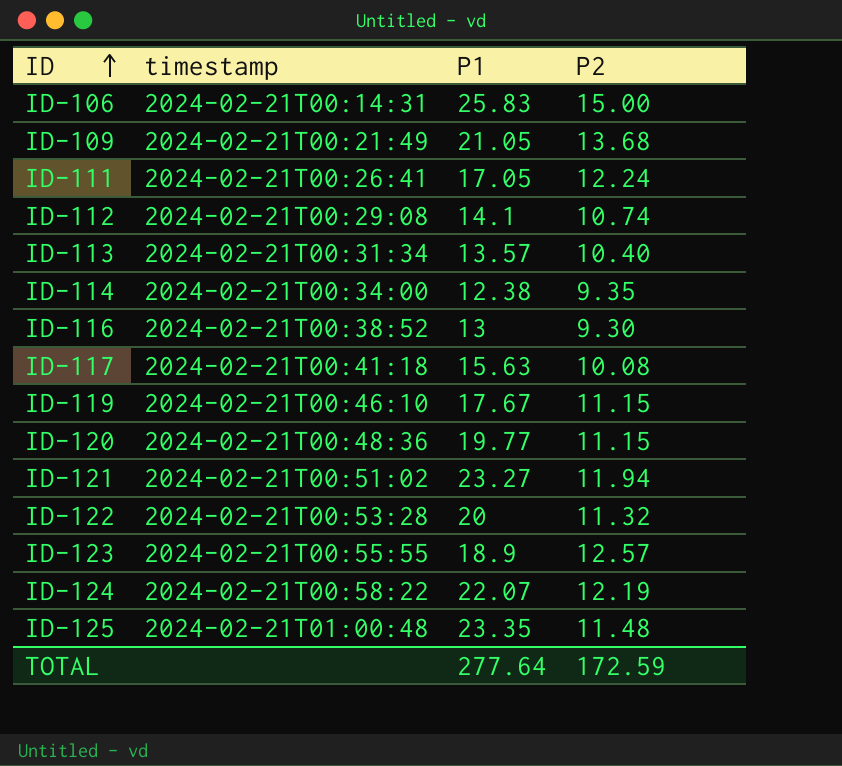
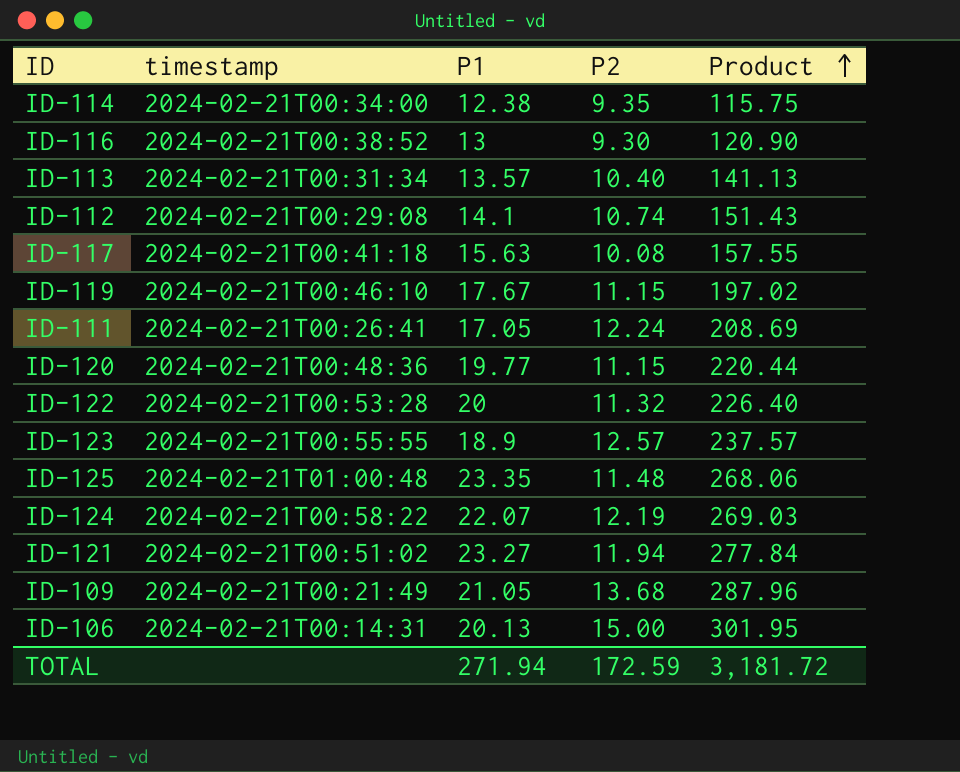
row order: ID ascending -> Product ascending
column Product | formula: none -> [P1] * [P2]
ID-106 | P1: 25.83 -> 20.13
TOTAL | P1: 277.64 -> 271.94

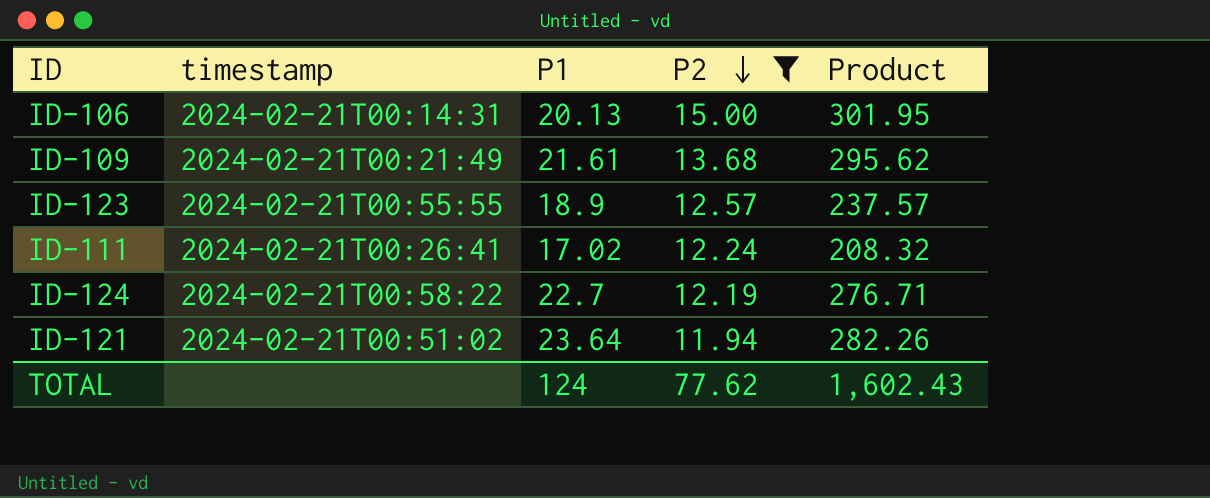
filter: none -> P2 >= 11.94
row order: Product ascending -> P2 descending
ID-109 | P1: 21.05 -> 21.61
ID-109 | Product: 287.96 -> 295.62
ID-111 | P1: 17.05 -> 17.02
ID-111 | Product: 208.69 -> 208.32
ID-124 | P1: 22.07 -> 22.7
ID-124 | Product: 269.03 -> 276.71
ID-121 | P1: 23.27 -> 23.64
ID-121 | Product: 277.84 -> 282.26
TOTAL | P1: 271.94 -> 124
TOTAL | P2: 172.59 -> 77.62
TOTAL | Product: 3,181.72 -> 1,602.43

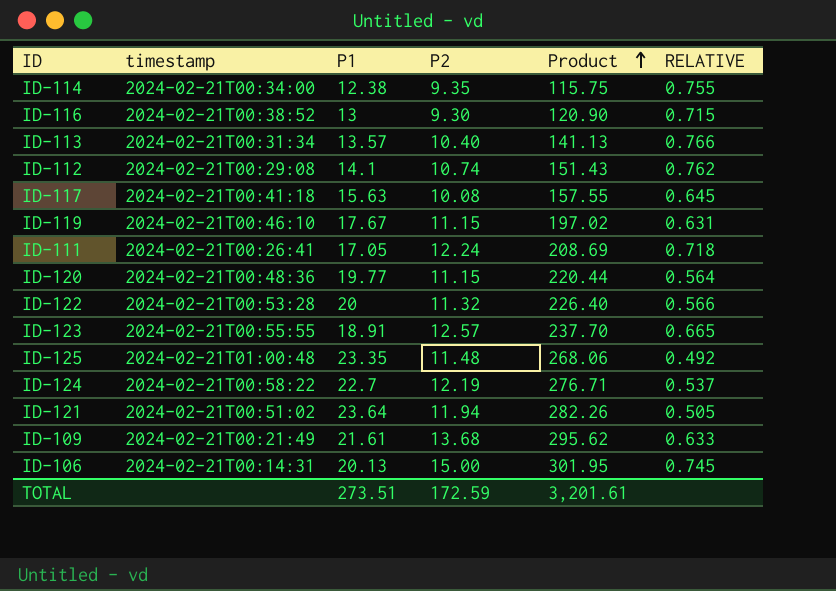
filter: P2 >= 11.94 -> none
row order: P2 descending -> Product ascending
column RELATIVE | formula: none -> [P2] / [P1]
ID-111 | P1: 17.02 -> 17.05
ID-111 | Product: 208.32 -> 208.69
ID-123 | P1: 18.9 -> 18.91
ID-123 | Product: 237.57 -> 237.70
TOTAL | P1: 124 -> 273.51
TOTAL | P2: 77.62 -> 172.59
TOTAL | Product: 1,602.43 -> 3,201.61

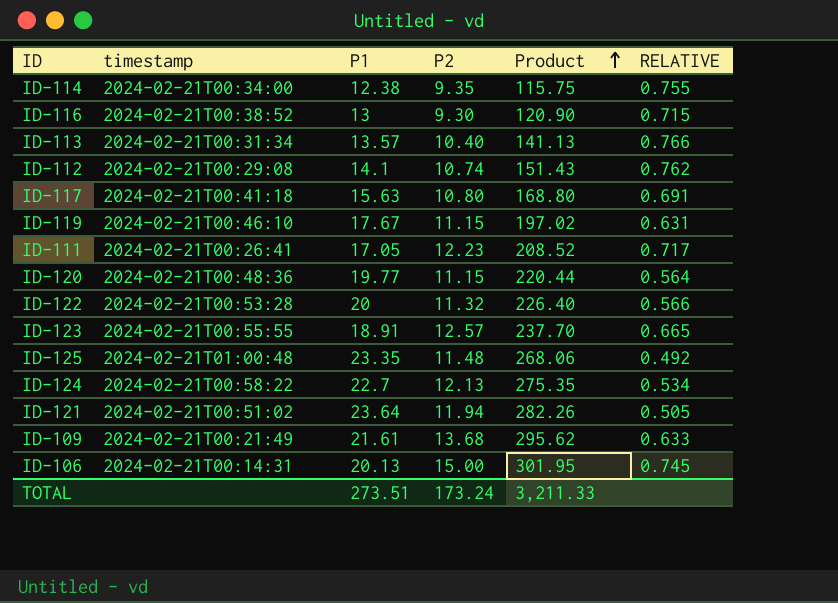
ID-117 | P2: 10.08 -> 10.80
ID-117 | Product: 157.55 -> 168.80
ID-117 | RELATIVE: 0.645 -> 0.691
ID-111 | P2: 12.24 -> 12.23
ID-111 | Product: 208.69 -> 208.52
ID-111 | RELATIVE: 0.718 -> 0.717
ID-124 | P2: 12.19 -> 12.13
ID-124 | Product: 276.71 -> 275.35
ID-124 | RELATIVE: 0.537 -> 0.534
TOTAL | P2: 172.59 -> 173.24
TOTAL | Product: 3,201.61 -> 3,211.33

